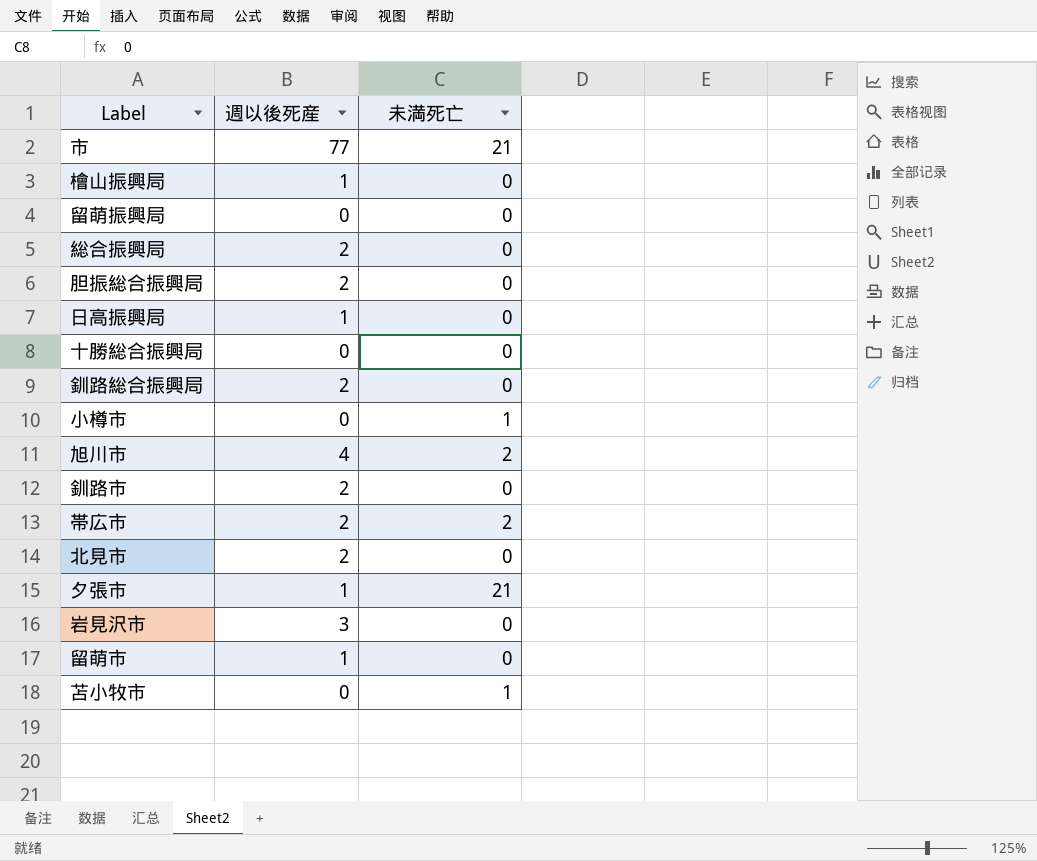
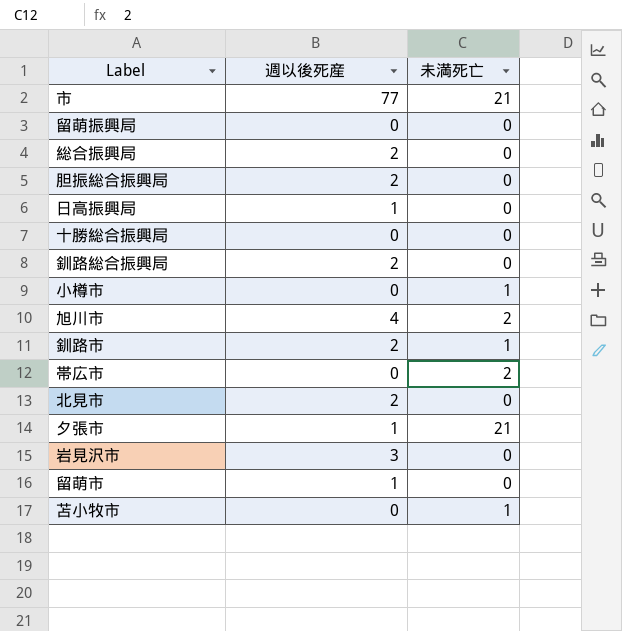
row 檜山振興局: 1 | 0 -> none
釧路市 | 未満死亡: 0 -> 1
帯広市 | 週以後死産: 2 -> 0

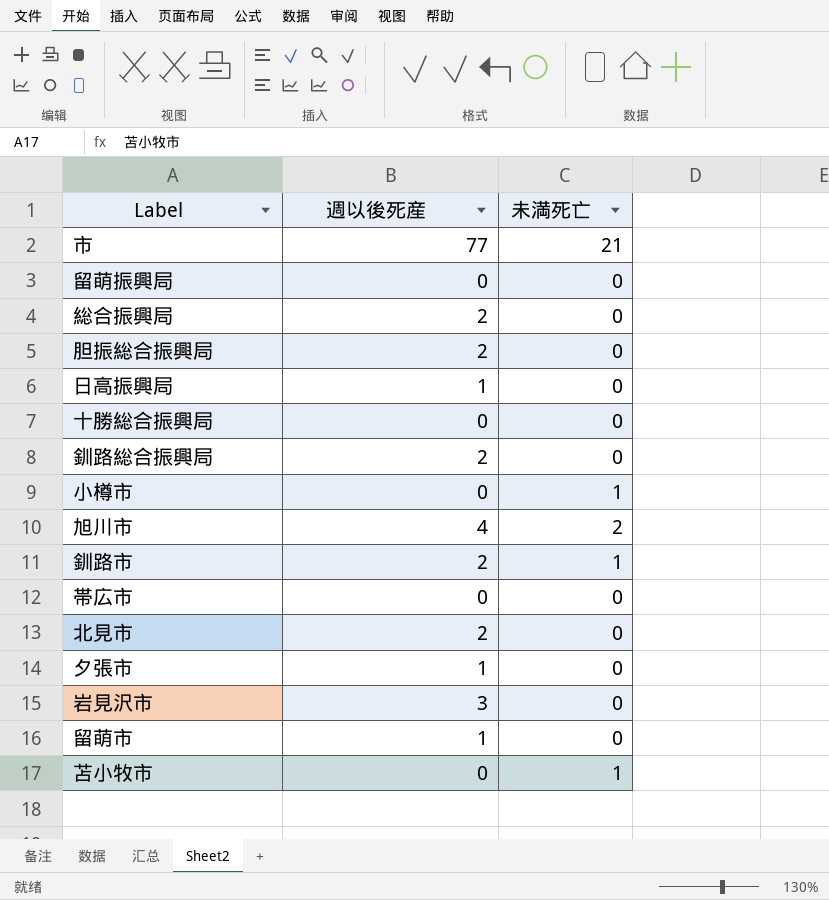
帯広市 | 未満死亡: 2 -> 0
夕張市 | 未満死亡: 21 -> 0

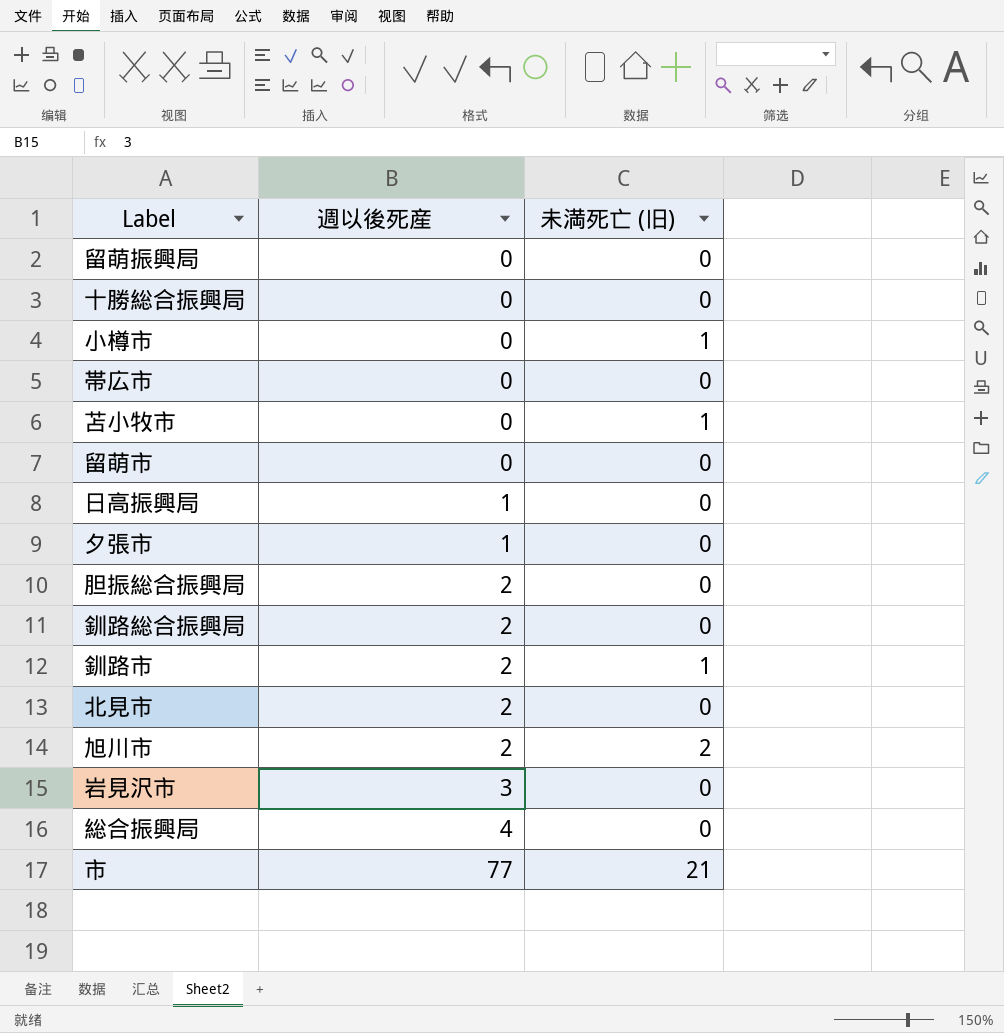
row order: none -> 週以後死産 ascending
column name: 未満死亡 -> 未満死亡 (旧)
留萌市 | 週以後死産: 1 -> 0
旭川市 | 週以後死産: 4 -> 2
総合振興局 | 週以後死産: 2 -> 4

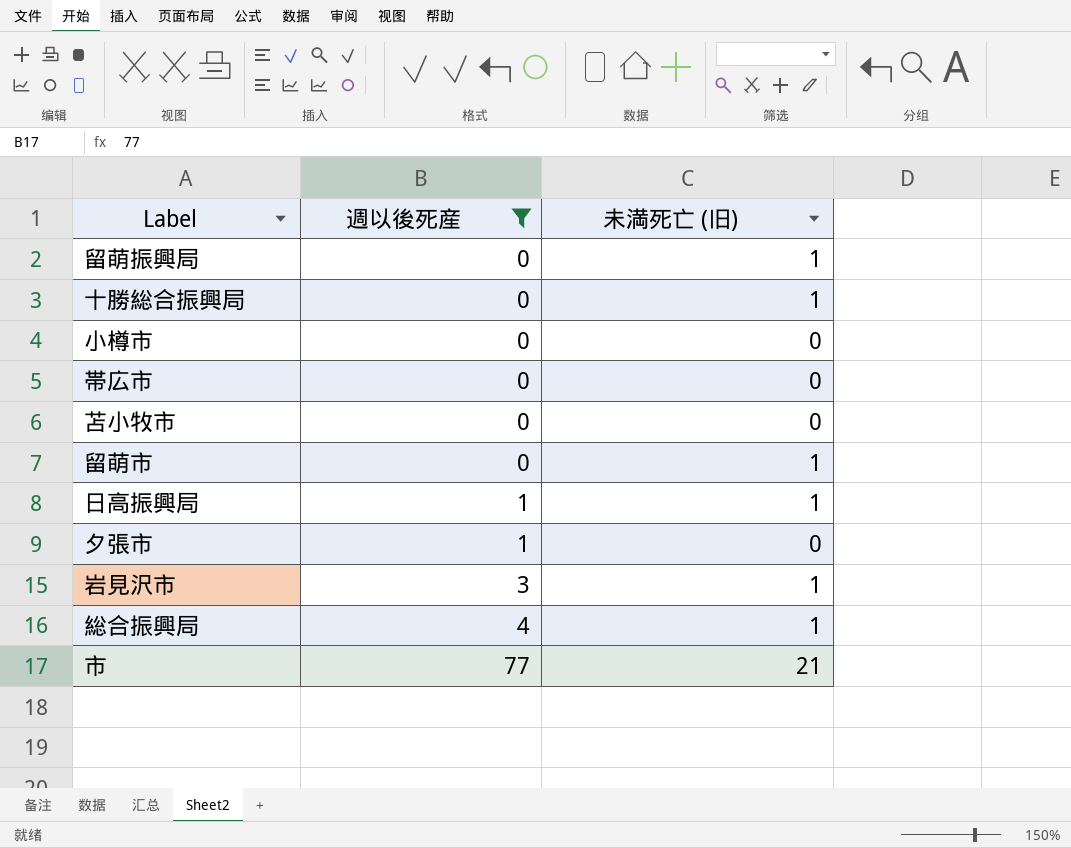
filter: none -> 週以後死産 != 2
留萌振興局 | 未満死亡 (旧): 0 -> 1
十勝総合振興局 | 未満死亡 (旧): 0 -> 1
小樽市 | 未満死亡 (旧): 1 -> 0
苫小牧市 | 未満死亡 (旧): 1 -> 0
留萌市 | 未満死亡 (旧): 0 -> 1
日高振興局 | 未満死亡 (旧): 0 -> 1
岩見沢市 | 未満死亡 (旧): 0 -> 1
総合振興局 | 未満死亡 (旧): 0 -> 1

